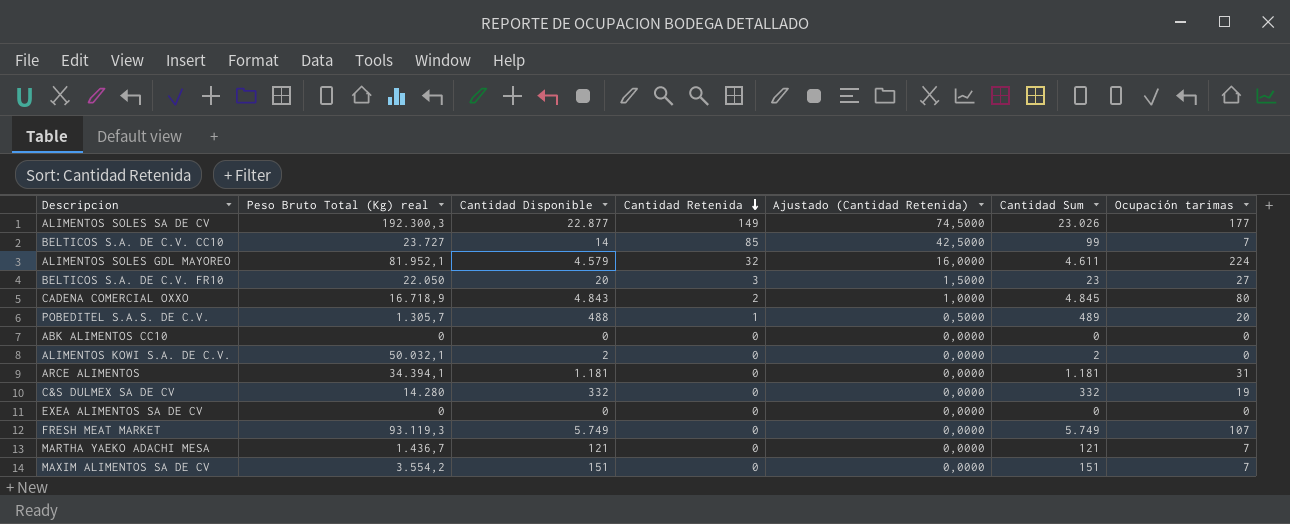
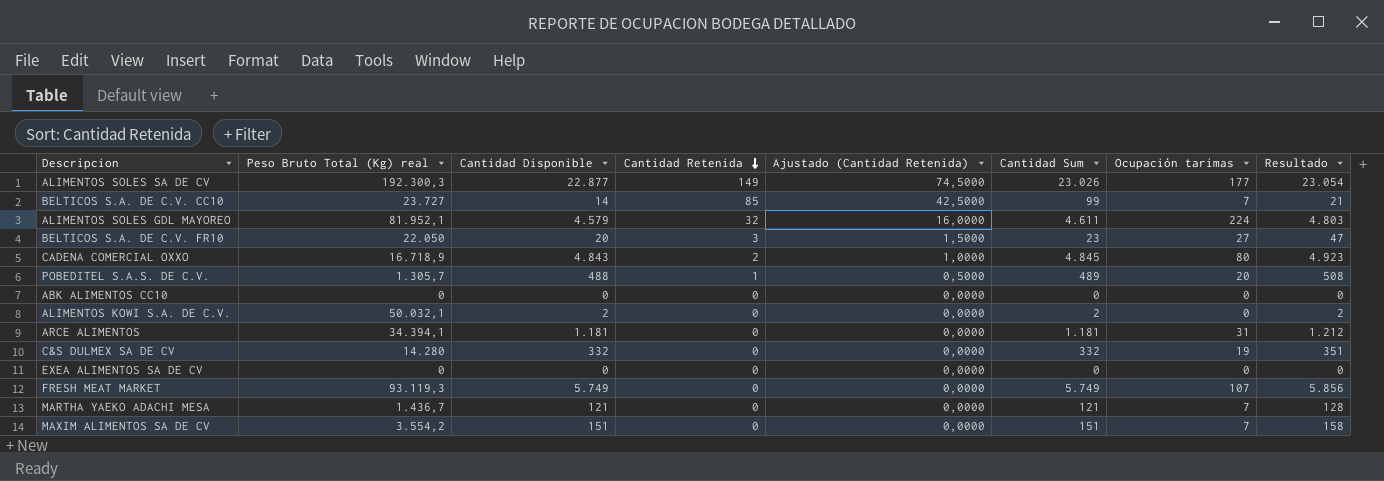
column Resultado | formula: none -> [Cantidad Disponible] + [Ocupación tarimas]

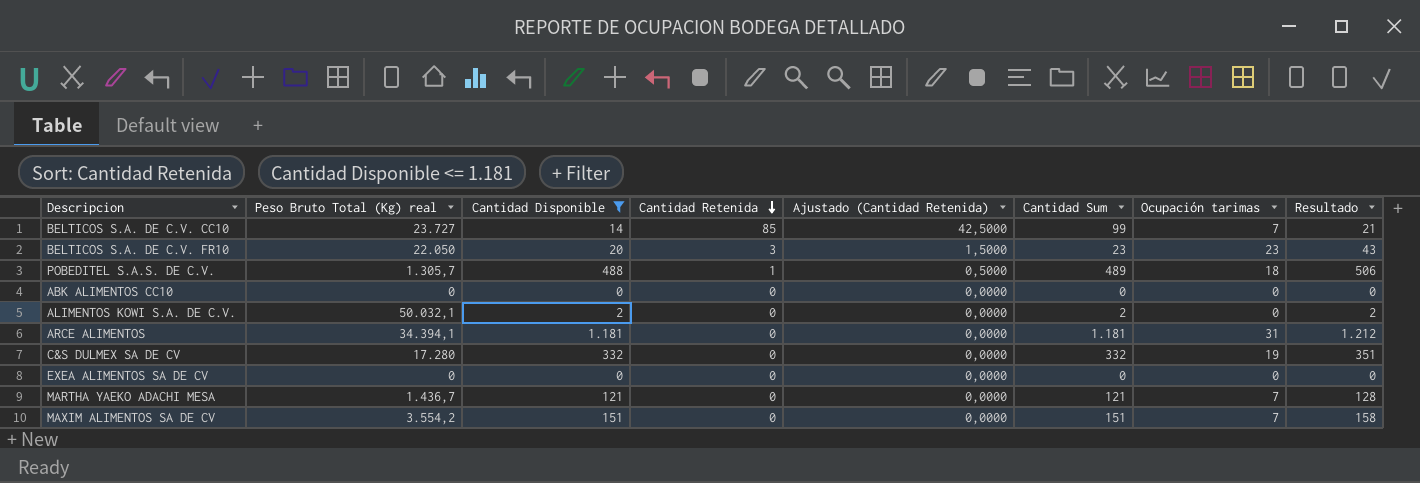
filter: none -> Cantidad Disponible <= 1.181
BELTICOS S.A. DE C.V. FR10 | Ocupación tarimas: 27 -> 23
BELTICOS S.A. DE C.V. FR10 | Resultado: 47 -> 43
POBEDITEL S.A.S. DE C.V. | Ocupación tarimas: 20 -> 18
POBEDITEL S.A.S. DE C.V. | Resultado: 508 -> 506
C&S DULMEX SA DE CV | Peso Bruto Total (Kg) real: 14.280 -> 17.280

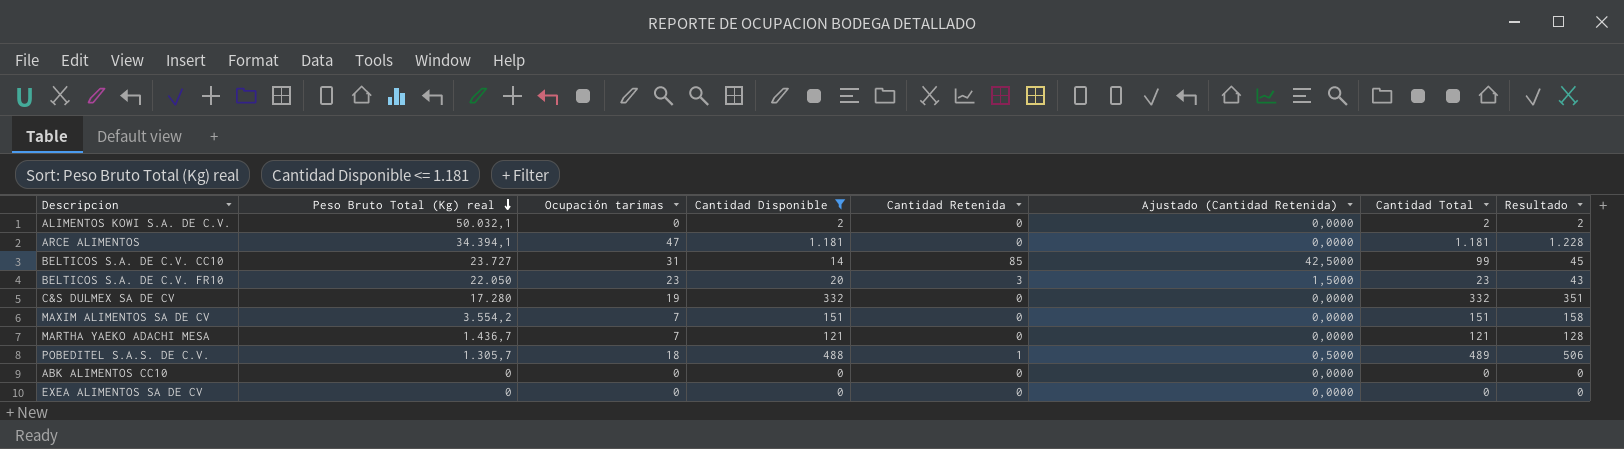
row order: Cantidad Retenida descending -> Peso Bruto Total (Kg) real descending
column Ocupación tarimas | position: 7 -> 3
column name: Cantidad Sum -> Cantidad Total
ARCE ALIMENTOS | Ocupación tarimas: 31 -> 47
ARCE ALIMENTOS | Resultado: 1.212 -> 1.228
BELTICOS S.A. DE C.V. CC10 | Ocupación tarimas: 7 -> 31
BELTICOS S.A. DE C.V. CC10 | Resultado: 21 -> 45

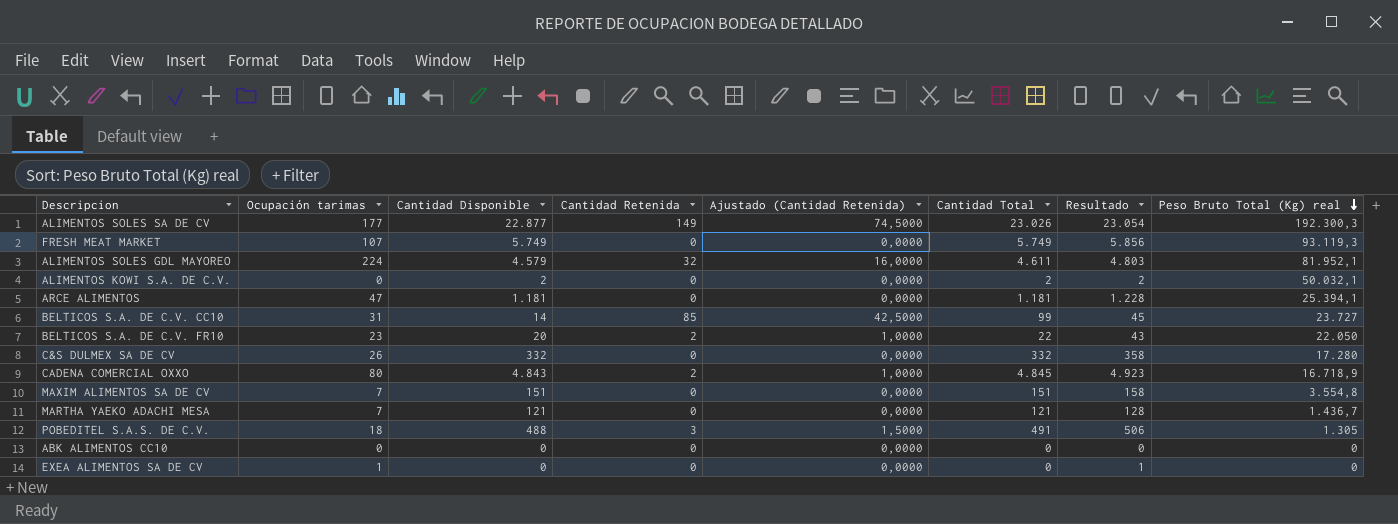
filter: Cantidad Disponible <= 1.181 -> none
column Peso Bruto Total (Kg) real | position: 2 -> 8
ARCE ALIMENTOS | Peso Bruto Total (Kg) real: 34.394,1 -> 25.394,1
BELTICOS S.A. DE C.V. FR10 | Cantidad Retenida: 3 -> 2
BELTICOS S.A. DE C.V. FR10 | Ajustado (Cantidad Retenida): 1,5000 -> 1,0000
BELTICOS S.A. DE C.V. FR10 | Cantidad Total: 23 -> 22
C&S DULMEX SA DE CV | Ocupación tarimas: 19 -> 26
C&S DULMEX SA DE CV | Resultado: 351 -> 358
MAXIM ALIMENTOS SA DE CV | Peso Bruto Total (Kg) real: 3.554,2 -> 3.554,8
POBEDITEL S.A.S. DE C.V. | Cantidad Retenida: 1 -> 3
POBEDITEL S.A.S. DE C.V. | Ajustado (Cantidad Retenida): 0,5000 -> 1,5000
POBEDITEL S.A.S. DE C.V. | Cantidad Total: 489 -> 491
POBEDITEL S.A.S. DE C.V. | Peso Bruto Total (Kg) real: 1.305,7 -> 1.305
EXEA ALIMENTOS SA DE CV | Ocupación tarimas: 0 -> 1
EXEA ALIMENTOS SA DE CV | Resultado: 0 -> 1

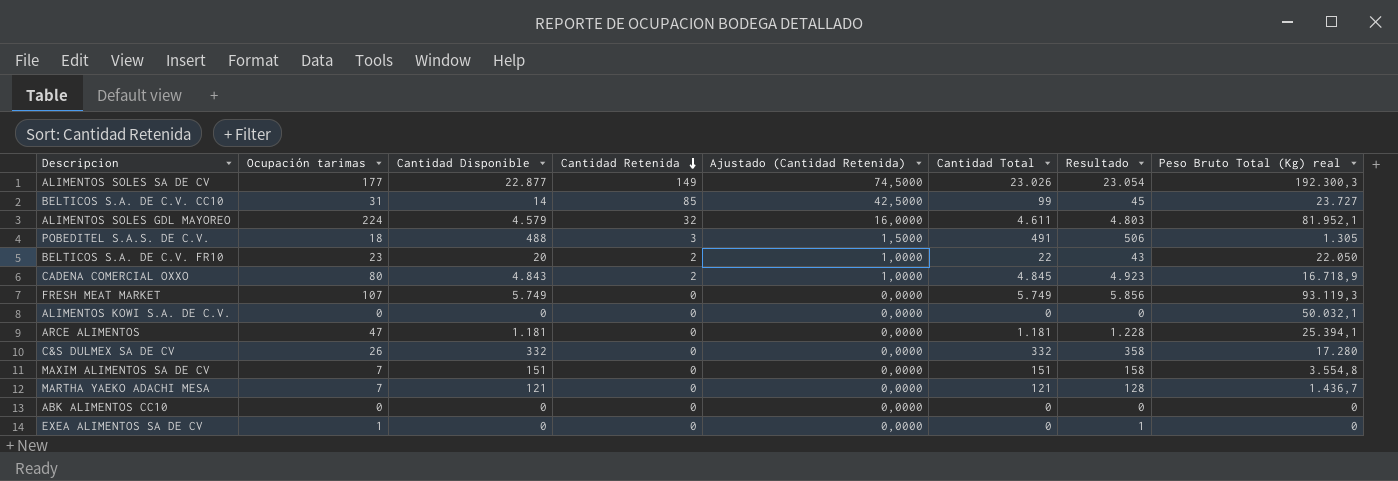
row order: Peso Bruto Total (Kg) real descending -> Cantidad Retenida descending
ALIMENTOS KOWI S.A. DE C.V. | Cantidad Disponible: 2 -> 0
ALIMENTOS KOWI S.A. DE C.V. | Cantidad Total: 2 -> 0
ALIMENTOS KOWI S.A. DE C.V. | Resultado: 2 -> 0

